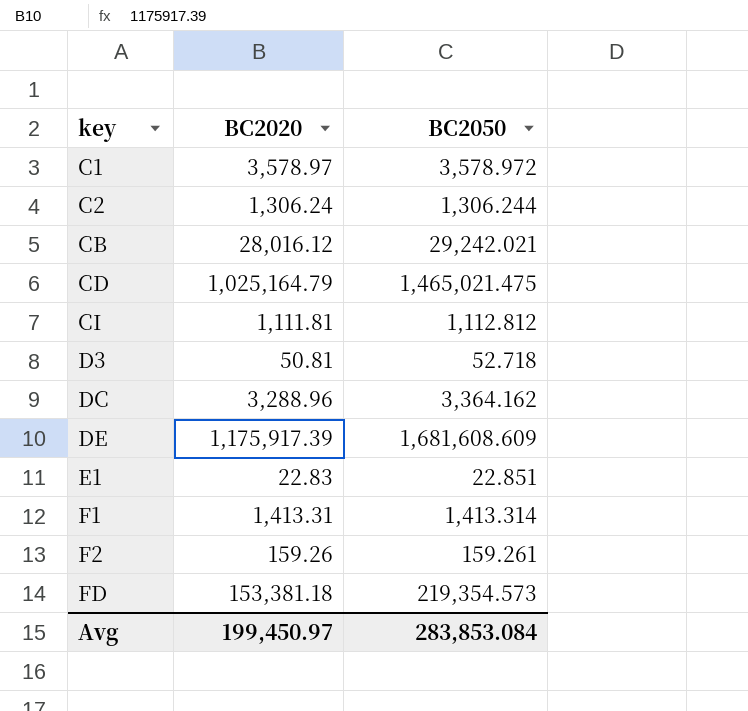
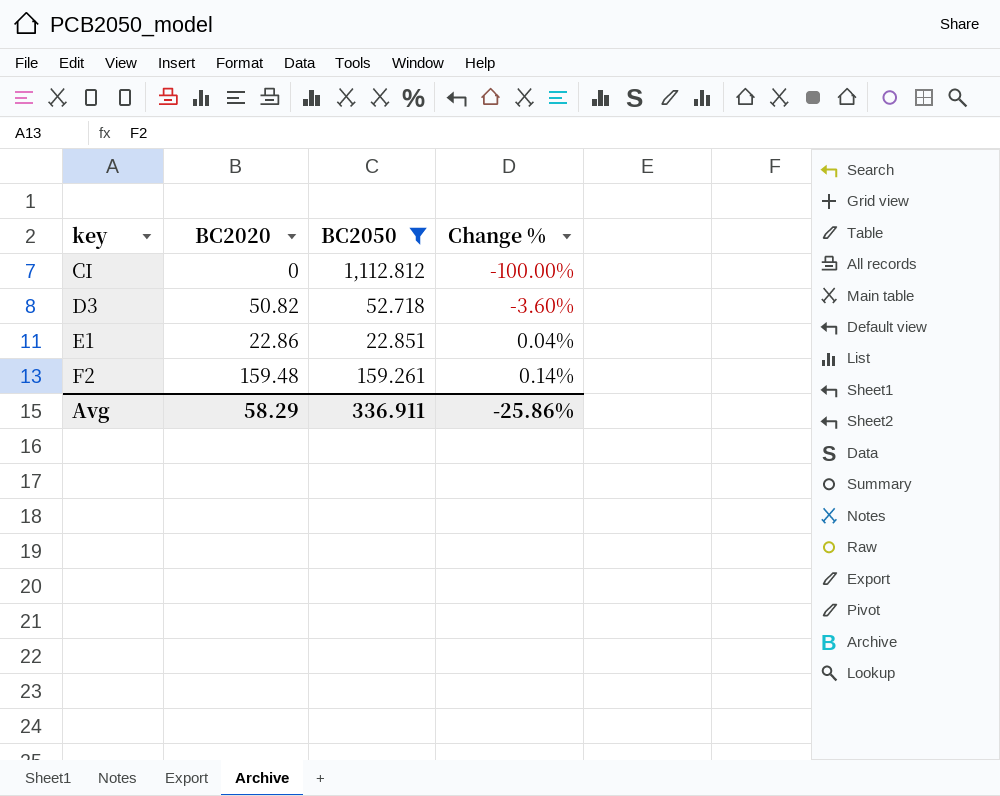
filter: none -> BC2050 <= 1,112.812
column Change % | formula: none -> ([BC2020] - [BC2050]) / [BC2050]
CI | BC2020: 1,111.81 -> 0
D3 | BC2020: 50.81 -> 50.82
E1 | BC2020: 22.83 -> 22.86
F2 | BC2020: 159.26 -> 159.48
Avg | BC2020: 199,450.97 -> 58.29
Avg | BC2050: 283,853.084 -> 336.911

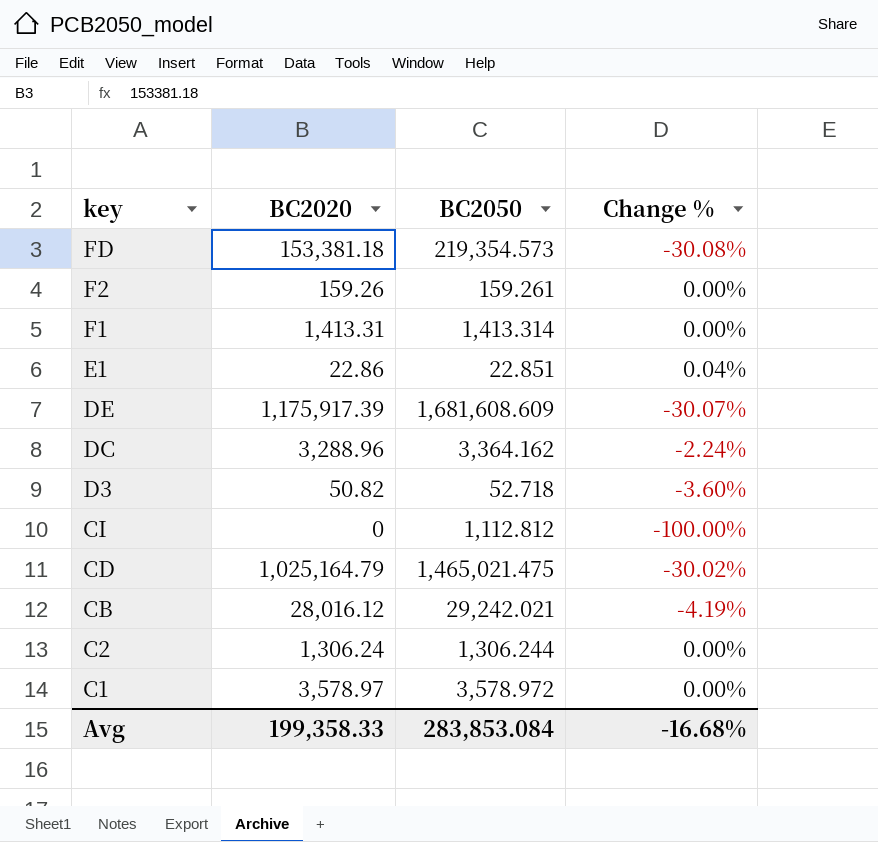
filter: BC2050 <= 1,112.812 -> none
row order: key ascending -> key descending
F2 | BC2020: 159.48 -> 159.26
F2 | Change %: 0.14% -> 0.00%
Avg | BC2020: 58.29 -> 199,358.33
Avg | BC2050: 336.911 -> 283,853.084
Avg | Change %: -25.86% -> -16.68%

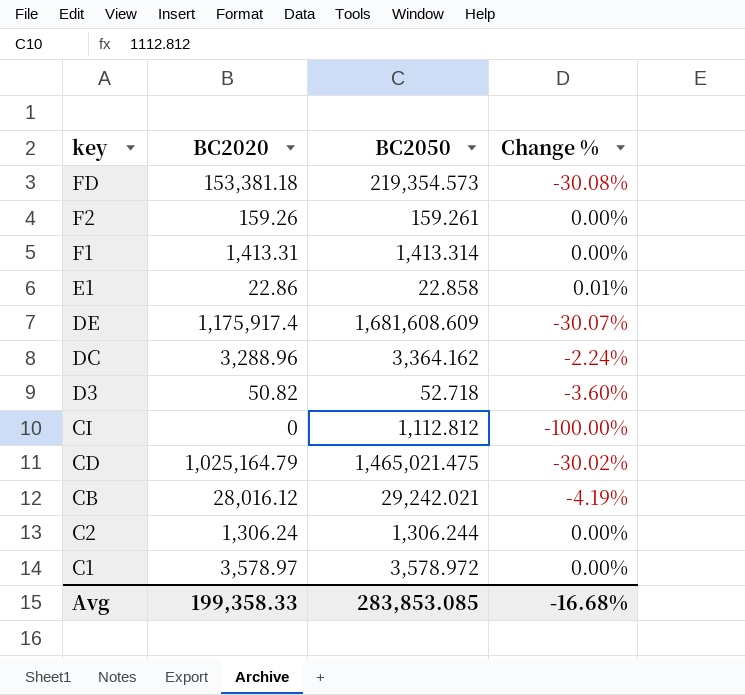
E1 | BC2050: 22.851 -> 22.858
E1 | Change %: 0.04% -> 0.01%
DE | BC2020: 1,175,917.39 -> 1,175,917.4
Avg | BC2050: 283,853.084 -> 283,853.085

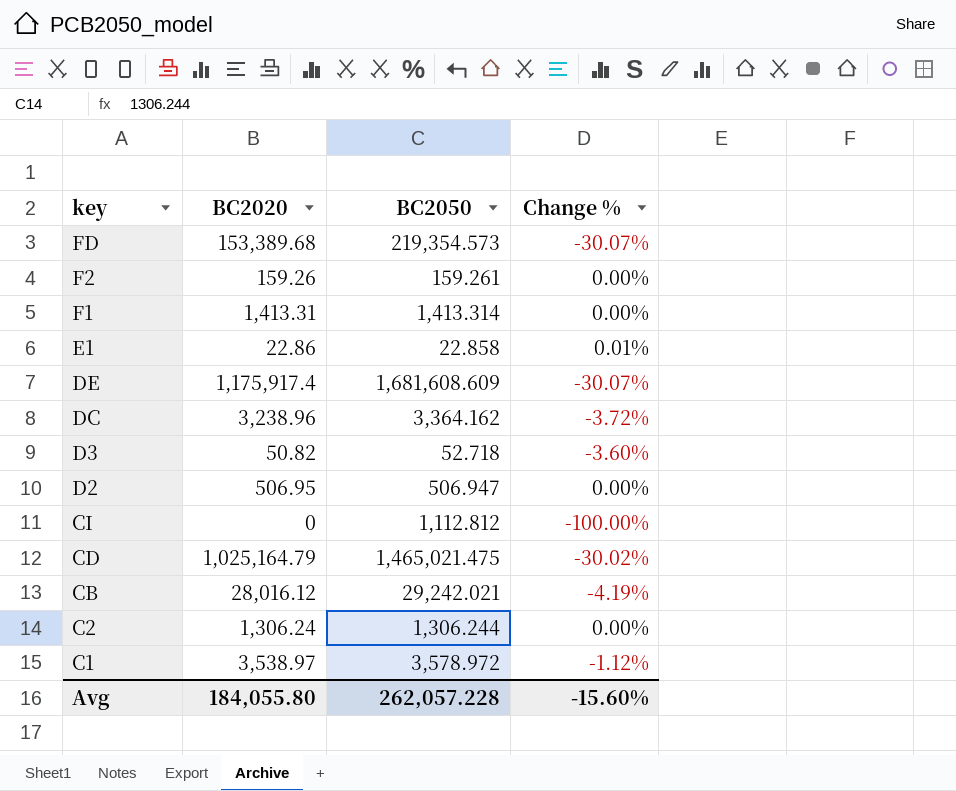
FD | BC2020: 153,381.18 -> 153,389.68
FD | Change %: -30.08% -> -30.07%
DC | BC2020: 3,288.96 -> 3,238.96
DC | Change %: -2.24% -> -3.72%
row D2: none -> 506.95 | 506.947 | 0.00%
C1 | BC2020: 3,578.97 -> 3,538.97
C1 | Change %: 0.00% -> -1.12%
Avg | BC2020: 199,358.33 -> 184,055.80
Avg | BC2050: 283,853.085 -> 262,057.228
Avg | Change %: -16.68% -> -15.60%

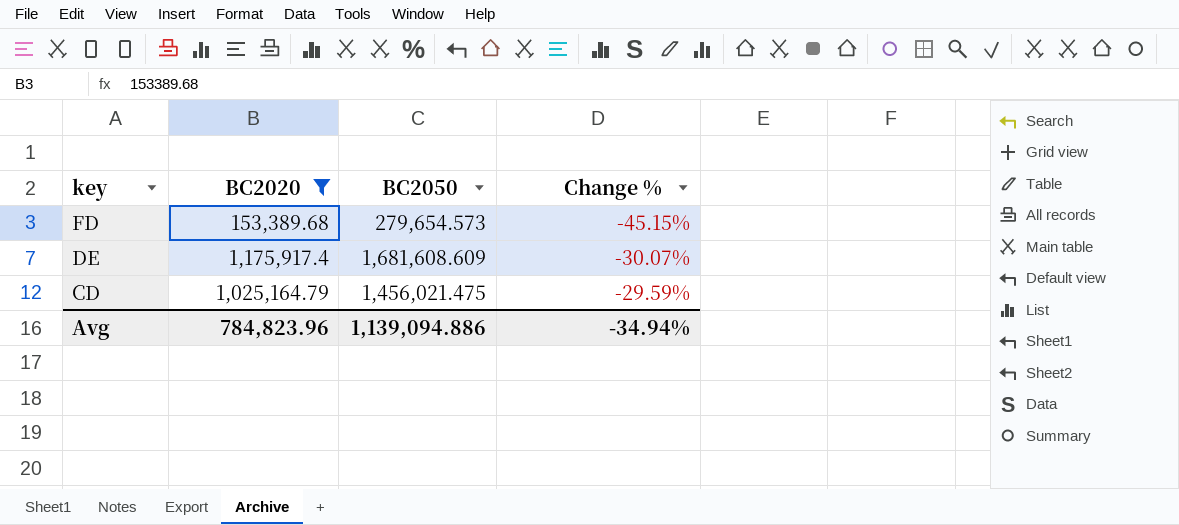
filter: none -> BC2020 >= 153,389.68
FD | BC2050: 219,354.573 -> 279,654.573
FD | Change %: -30.07% -> -45.15%
CD | BC2050: 1,465,021.475 -> 1,456,021.475
CD | Change %: -30.02% -> -29.59%
Avg | BC2020: 184,055.80 -> 784,823.96
Avg | BC2050: 262,057.228 -> 1,139,094.886
Avg | Change %: -15.60% -> -34.94%

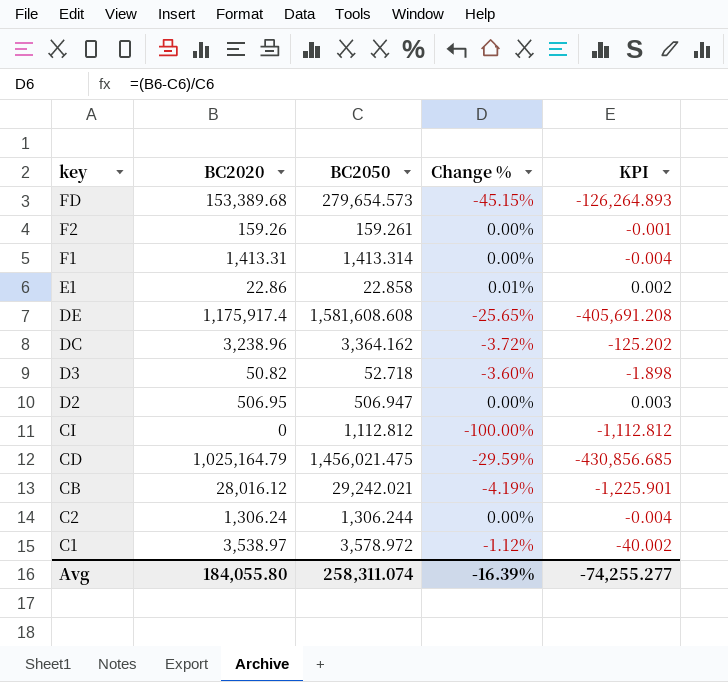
filter: BC2020 >= 153,389.68 -> none
column KPI | formula: none -> [BC2020] - [BC2050]
DE | BC2050: 1,681,608.609 -> 1,581,608.608
DE | Change %: -30.07% -> -25.65%
Avg | BC2020: 784,823.96 -> 184,055.80
Avg | BC2050: 1,139,094.886 -> 258,311.074
Avg | Change %: -34.94% -> -16.39%

